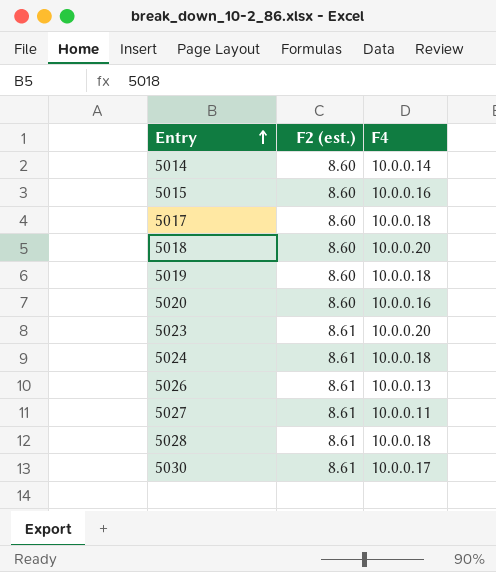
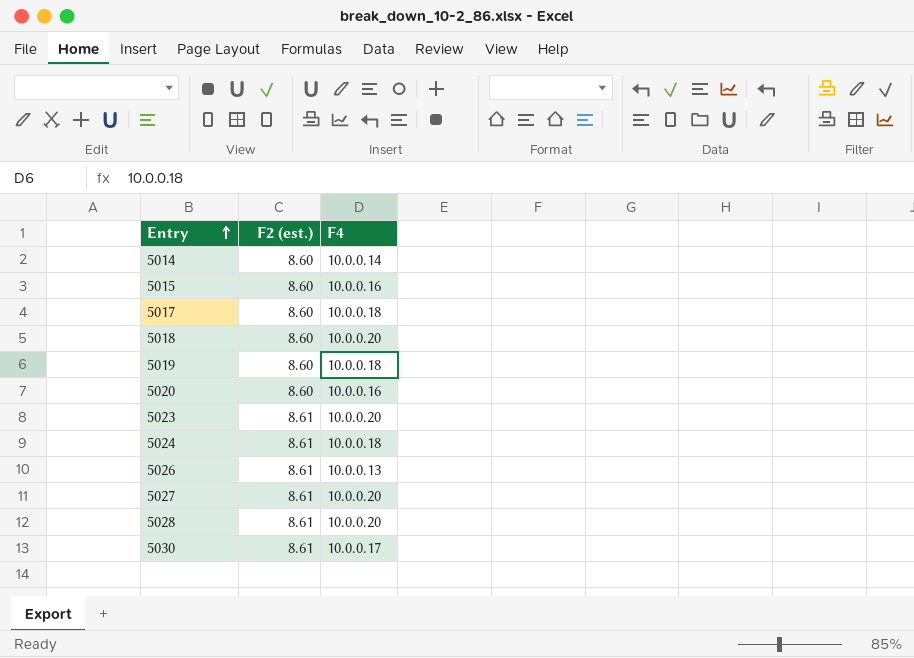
5027 | F4: 10.0.0.11 -> 10.0.0.20
5028 | F4: 10.0.0.18 -> 10.0.0.20

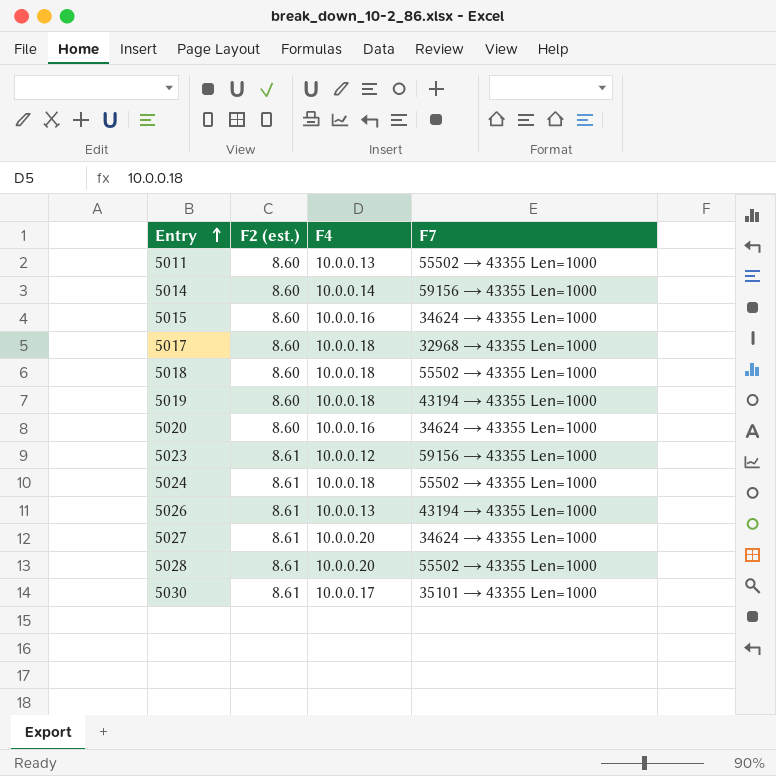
column F7 | position: none -> 4
row 5011: none -> 8.60 | 10.0.0.13 | 55502 → 43355 Len=1000
5018 | F4: 10.0.0.20 -> 10.0.0.18
5023 | F4: 10.0.0.20 -> 10.0.0.12

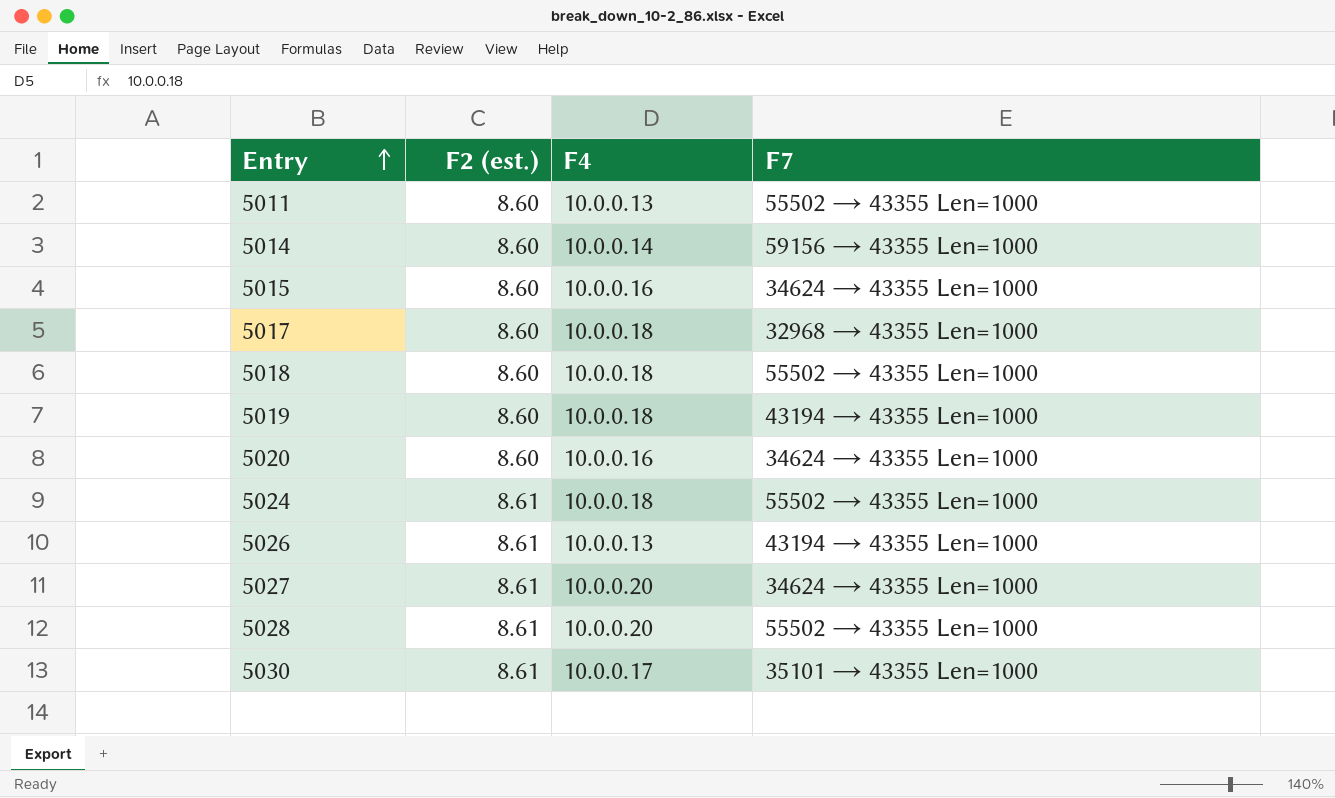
row 5023: 8.61 | 10.0.0.12 | 59156 → 43355 Len=1000 -> none

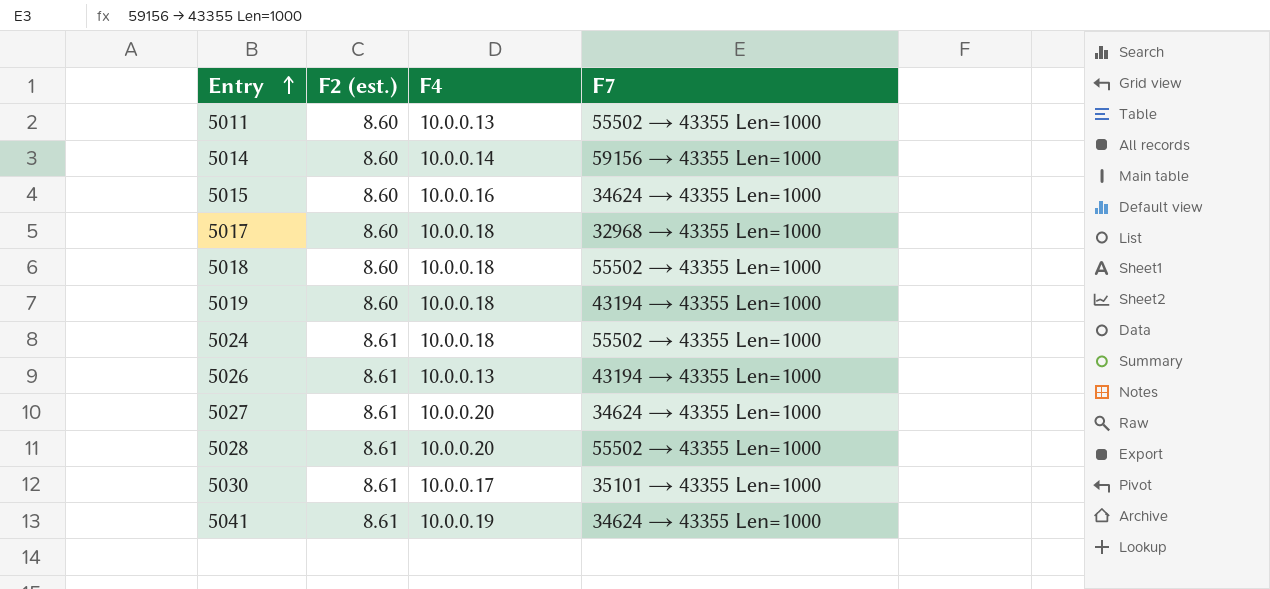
row 5020: 8.60 | 10.0.0.16 | 34624 → 43355 Len=1000 -> none
row 5041: none -> 8.61 | 10.0.0.19 | 34624 → 43355 Len=1000

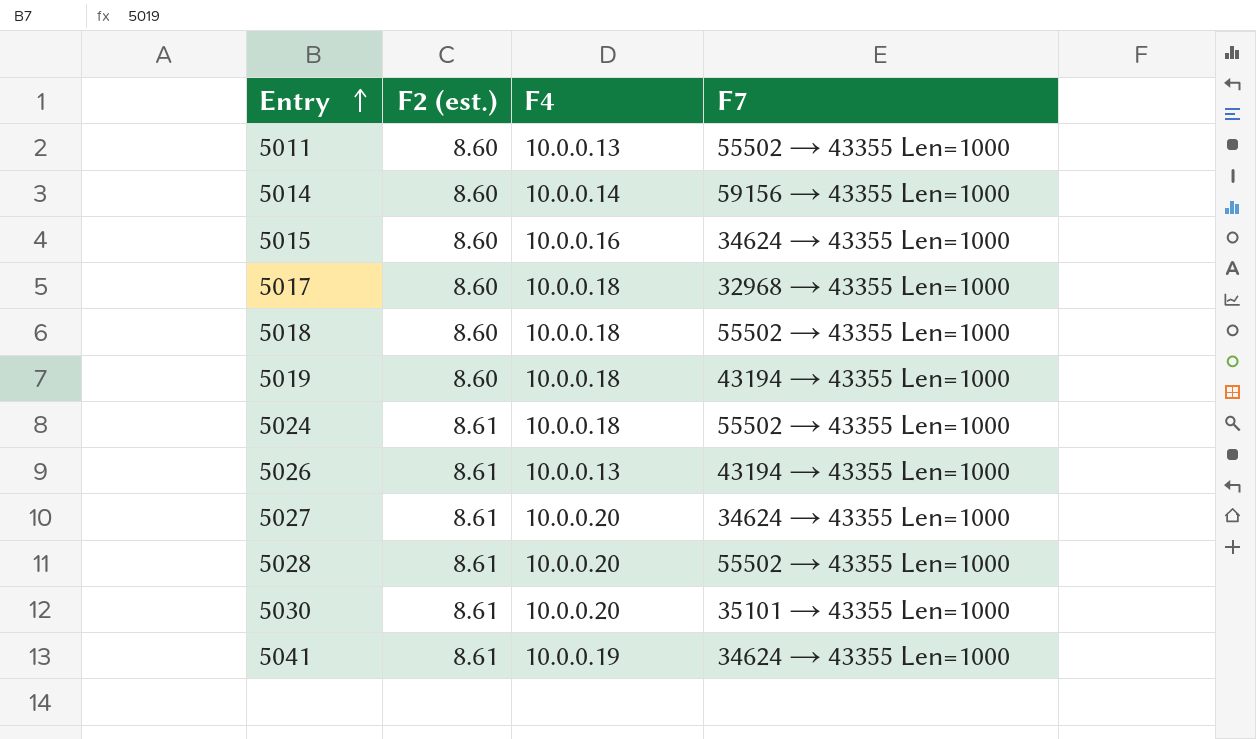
5030 | F4: 10.0.0.17 -> 10.0.0.20

